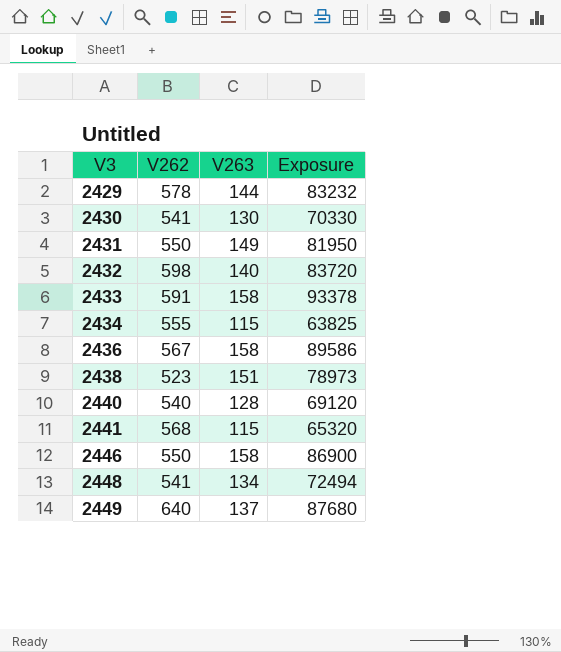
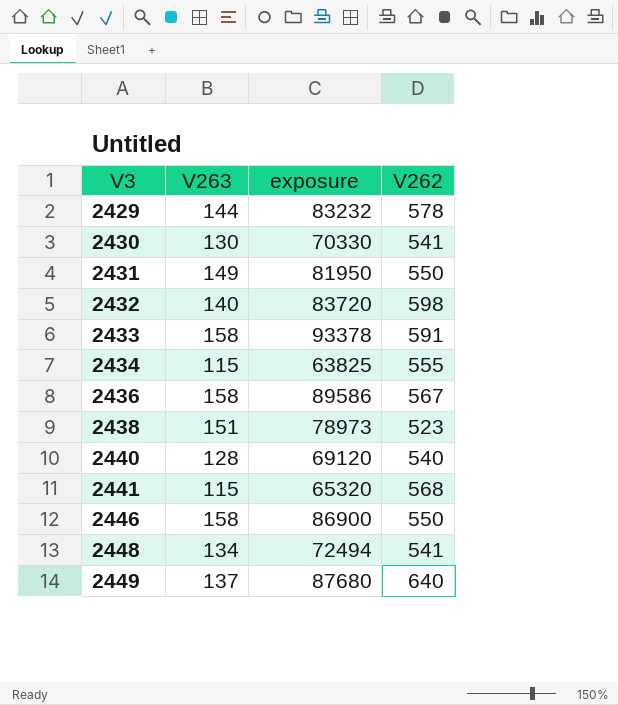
column name: Exposure -> exposure
column V262 | position: 2 -> 4

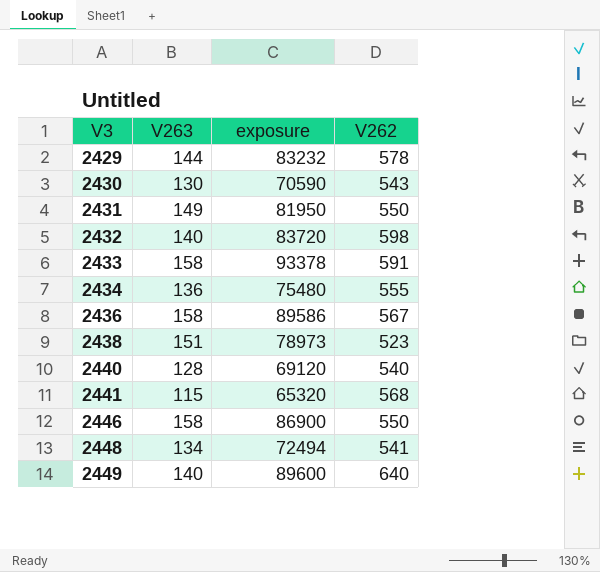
2430 | exposure: 70330 -> 70590
2430 | V262: 541 -> 543
2434 | V263: 115 -> 136
2434 | exposure: 63825 -> 75480
2449 | V263: 137 -> 140
2449 | exposure: 87680 -> 89600

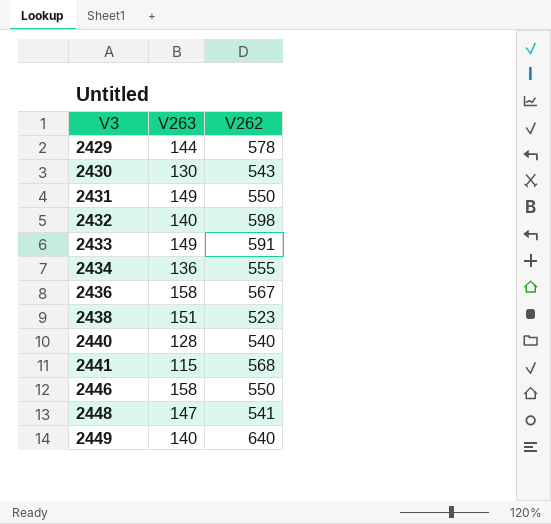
column exposure | formula: [V263] * [V262] -> none
2433 | V263: 158 -> 149
2448 | V263: 134 -> 147

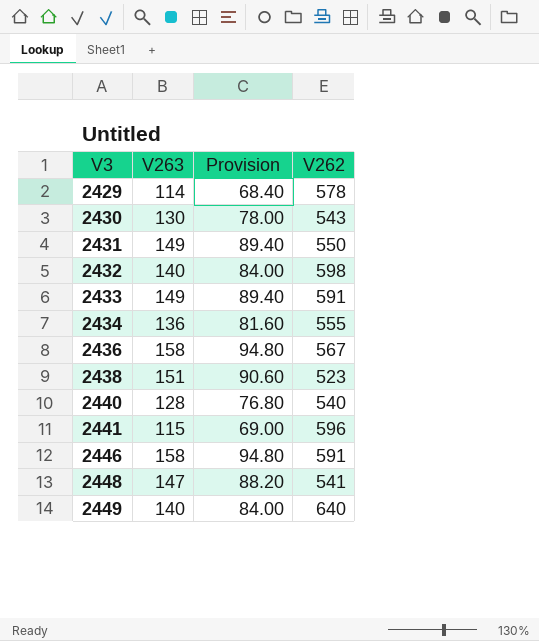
column Provision | formula: none -> [V263] * 0.6
2429 | V263: 144 -> 114
2441 | V262: 568 -> 596
2446 | V262: 550 -> 591

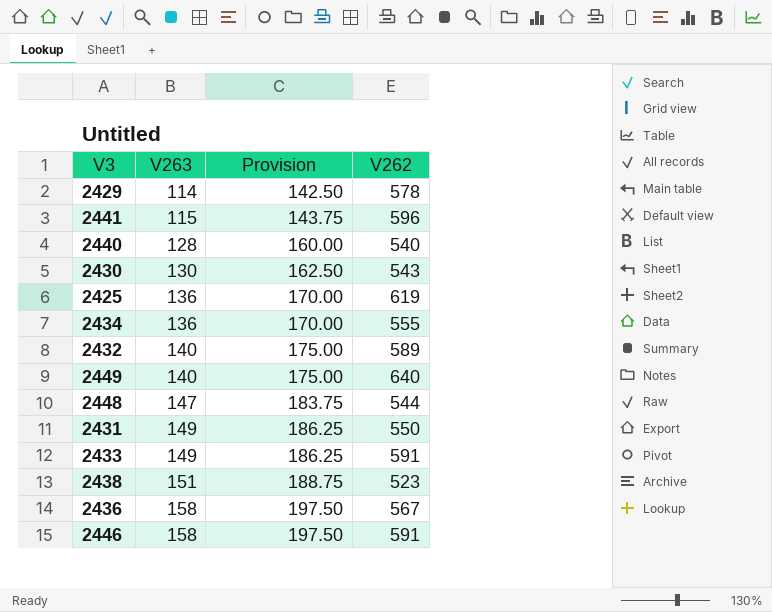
row order: V3 ascending -> V263 ascending
column Provision | formula: [V263] * 0.6 -> [V263] * 1.25
row 2425: none -> 136 | 170.00 | 619
2432 | V262: 598 -> 589
2448 | V262: 541 -> 544

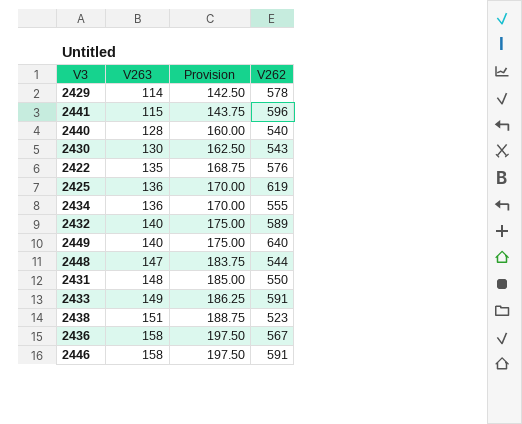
row 2422: none -> 135 | 168.75 | 576
2431 | V263: 149 -> 148
2431 | Provision: 186.25 -> 185.00

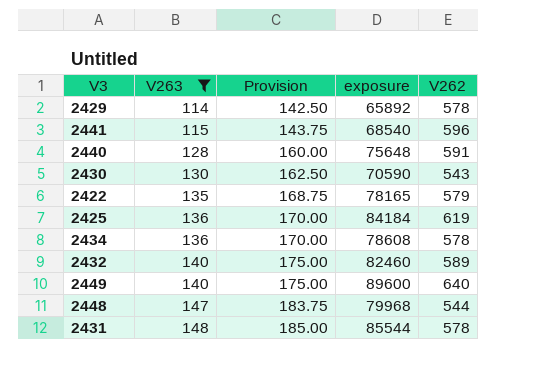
filter: none -> V263 <= 148
column exposure | formula: none -> [V263] * [V262]
2440 | V262: 540 -> 591
2422 | V262: 576 -> 579
2434 | V262: 555 -> 578
2431 | V262: 550 -> 578

